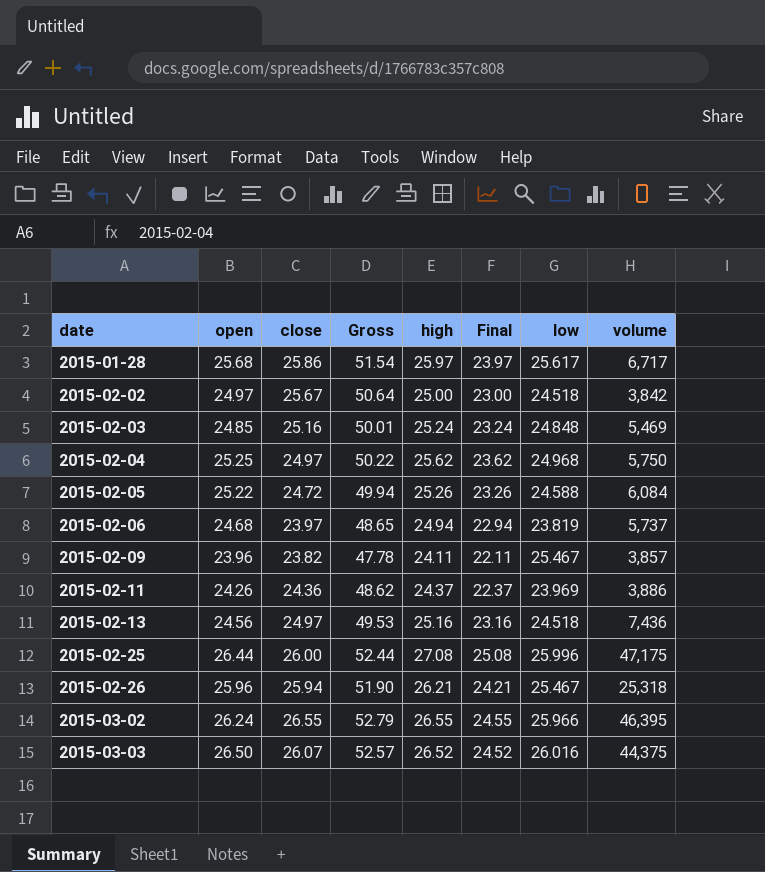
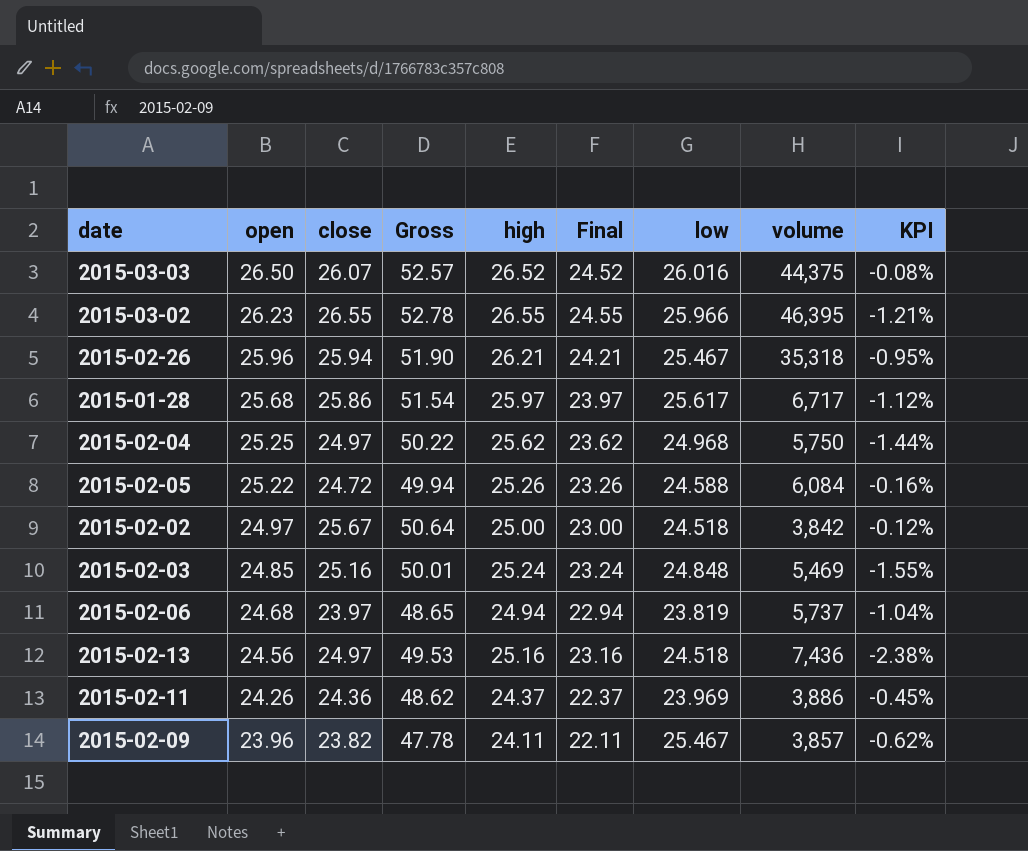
row order: date ascending -> open descending
column KPI | formula: none -> ([open] - [high]) / [high]
row 2015-02-25: 26.44 | 26.00 | 52.44 | 27.08 | 25.08 | 25.996 | 47,175 -> none
2015-03-02 | open: 26.24 -> 26.23
2015-03-02 | Gross: 52.79 -> 52.78
2015-02-26 | volume: 25,318 -> 35,318

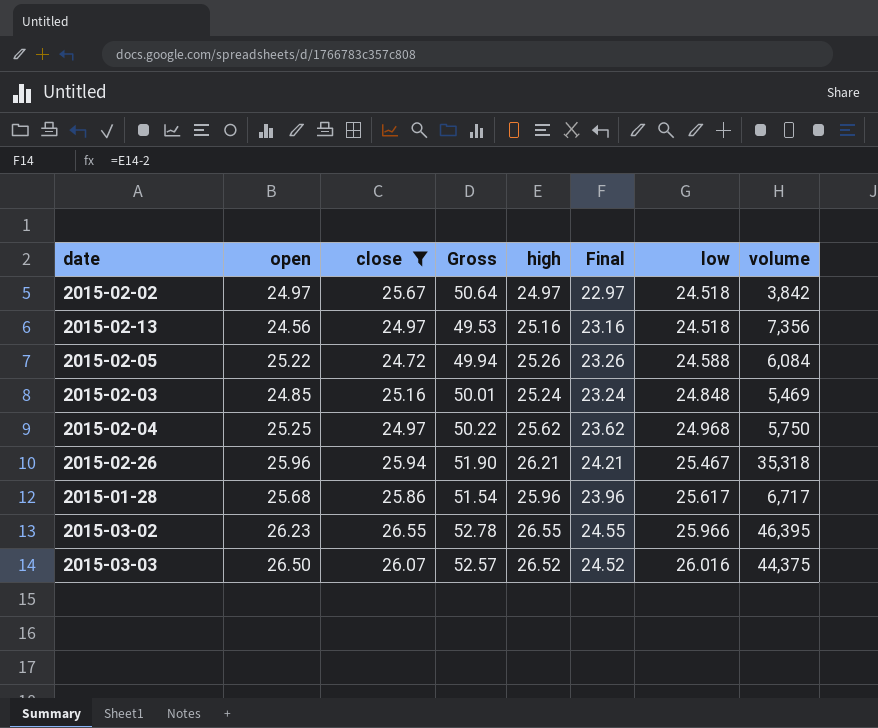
filter: none -> close >= 24.72
row order: open descending -> low ascending
column KPI | formula: ([open] - [high]) / [high] -> none
2015-02-02 | high: 25.00 -> 24.97
2015-02-02 | Final: 23.00 -> 22.97
2015-02-13 | volume: 7,436 -> 7,356
2015-01-28 | high: 25.97 -> 25.96
2015-01-28 | Final: 23.97 -> 23.96

